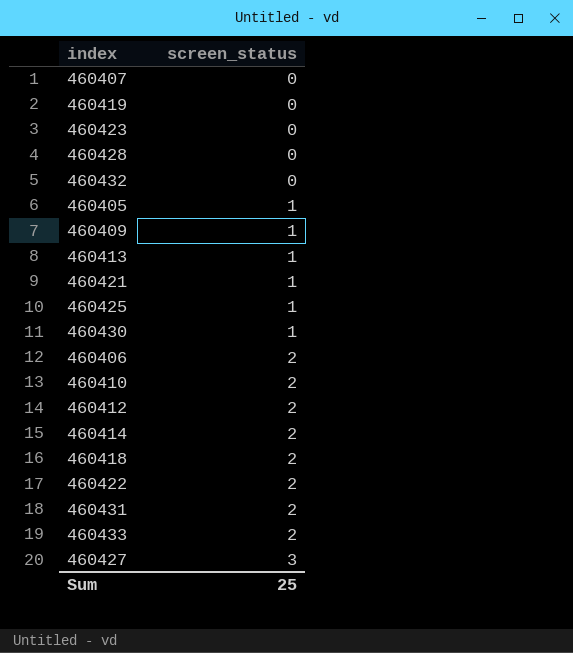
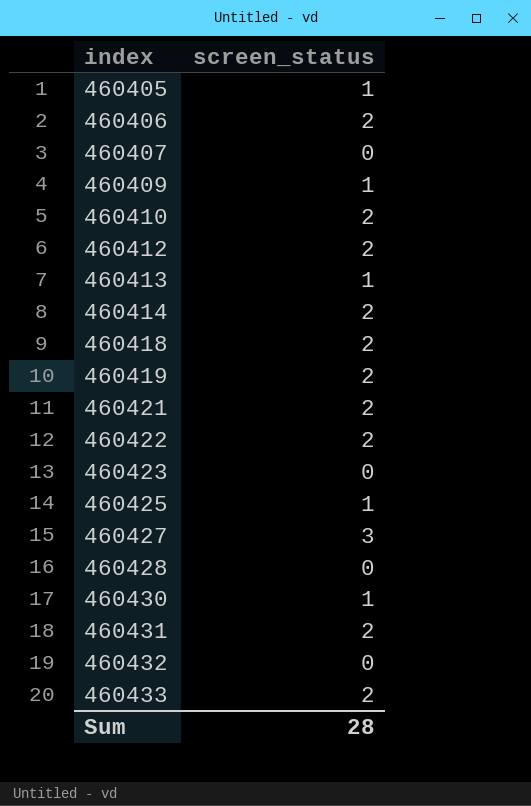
row order: screen_status ascending -> index ascending
460419 | screen_status: 0 -> 2
460421 | screen_status: 1 -> 2
Sum | screen_status: 25 -> 28

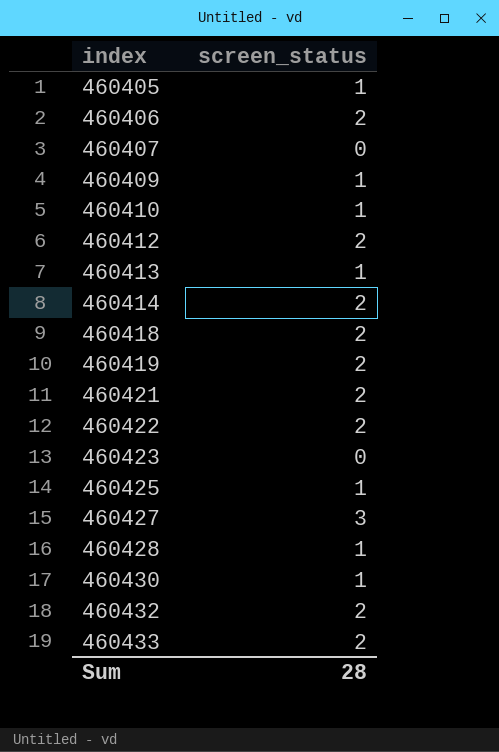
row 460431: 2 -> none
460410 | screen_status: 2 -> 1
460428 | screen_status: 0 -> 1
460432 | screen_status: 0 -> 2

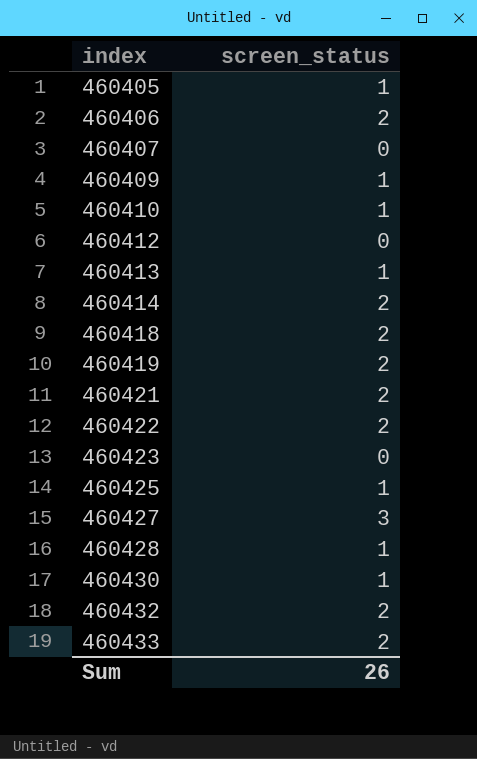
460412 | screen_status: 2 -> 0
Sum | screen_status: 28 -> 26

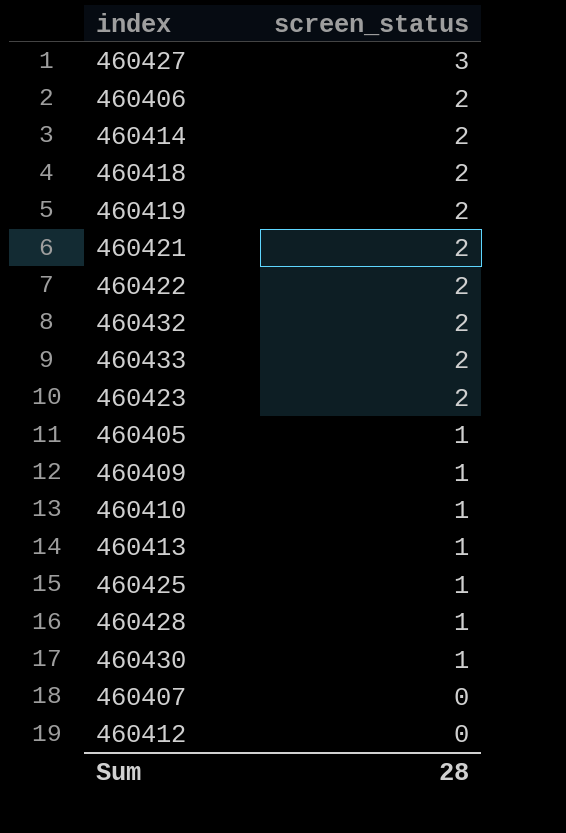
row order: index ascending -> screen_status descending
460423 | screen_status: 0 -> 2
Sum | screen_status: 26 -> 28

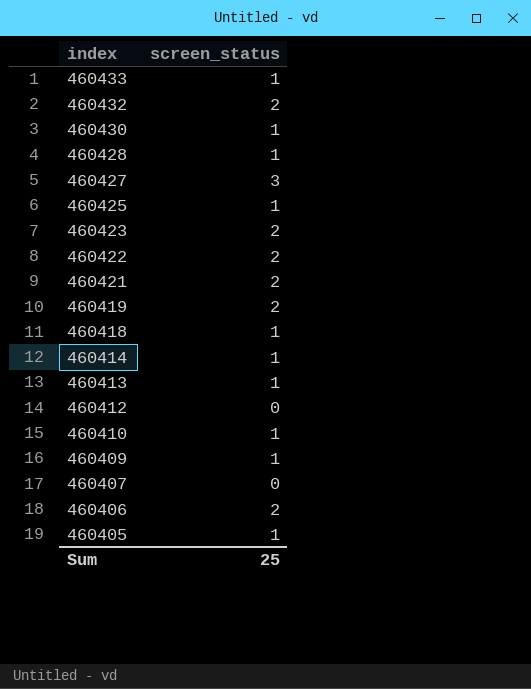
row order: screen_status descending -> index descending
460433 | screen_status: 2 -> 1
460418 | screen_status: 2 -> 1
460414 | screen_status: 2 -> 1
Sum | screen_status: 28 -> 25

